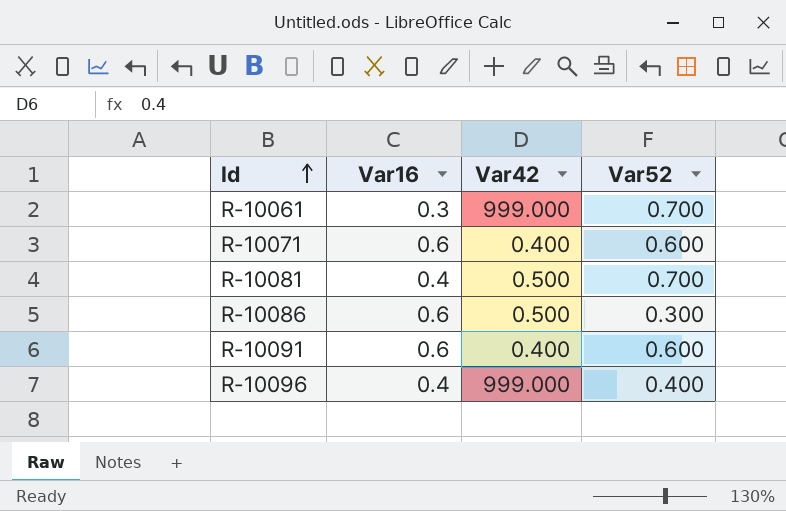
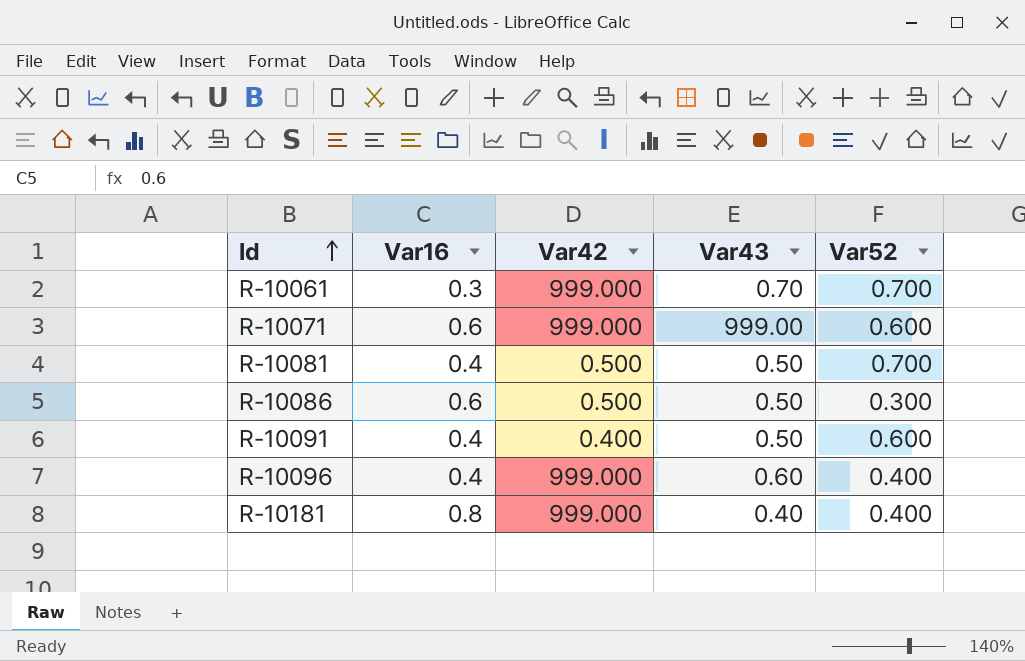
column Var43 | position: none -> 4
R-10071 | Var42: 0.400 -> 999.000
R-10091 | Var16: 0.6 -> 0.4
row R-10181: none -> 0.8 | 999.000 | 0.40 | 0.400

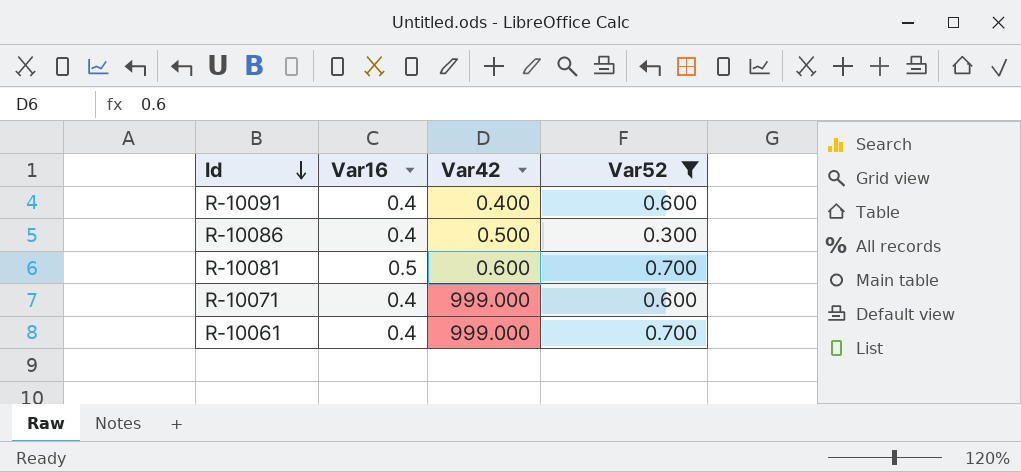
filter: none -> Var52 != 0.400
row order: Id ascending -> Id descending
column Var43 | position: 4 -> none
R-10086 | Var16: 0.6 -> 0.4
R-10081 | Var16: 0.4 -> 0.5
R-10081 | Var42: 0.500 -> 0.600
R-10071 | Var16: 0.6 -> 0.4
R-10061 | Var16: 0.3 -> 0.4

